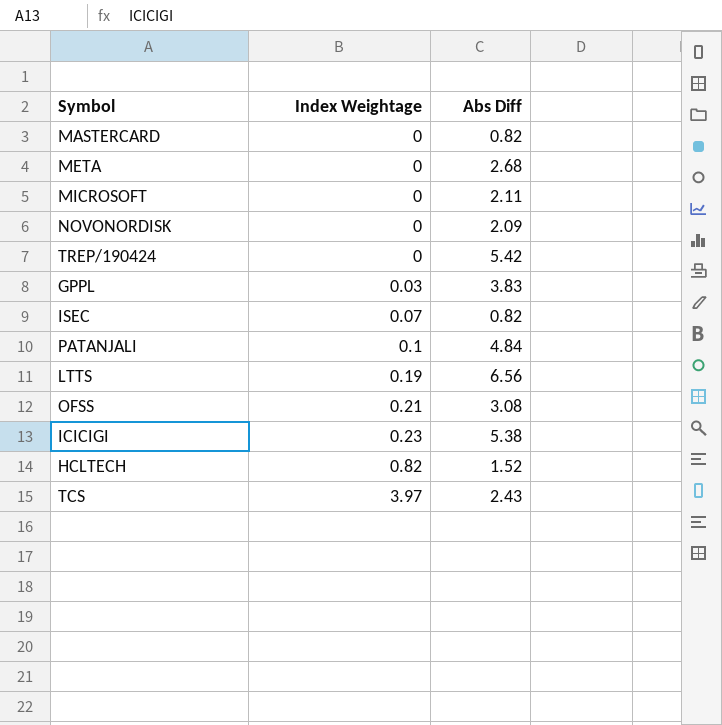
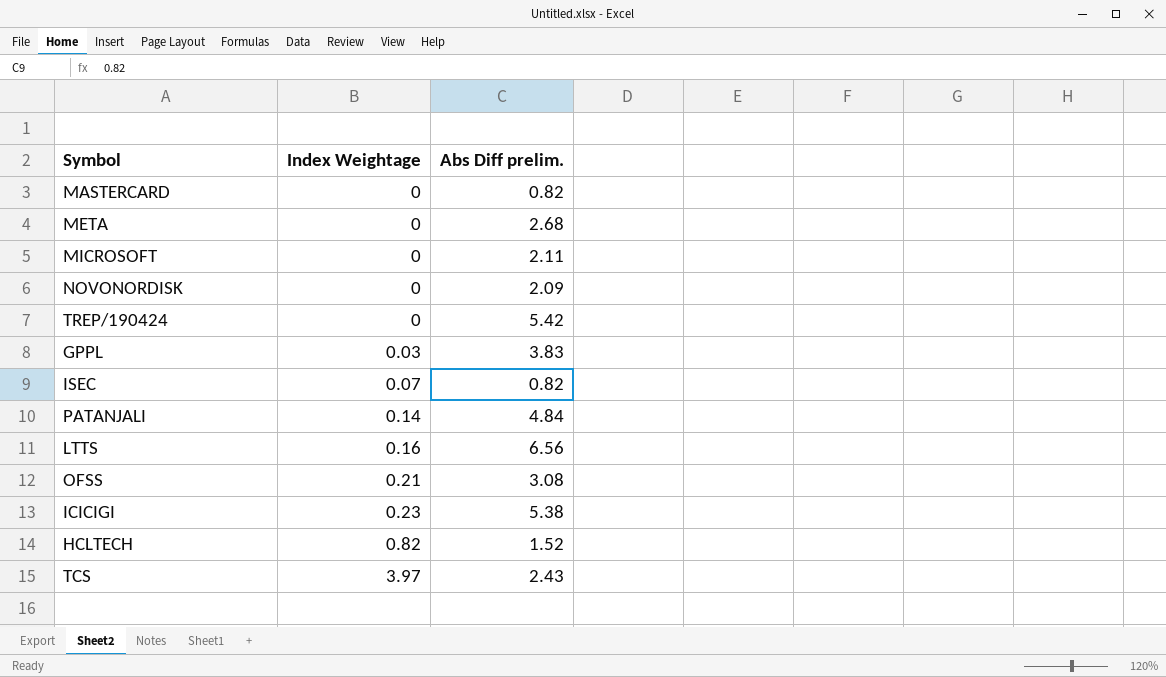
column name: Abs Diff -> Abs Diff prelim.
PATANJALI | Index Weightage: 0.1 -> 0.14
LTTS | Index Weightage: 0.19 -> 0.16

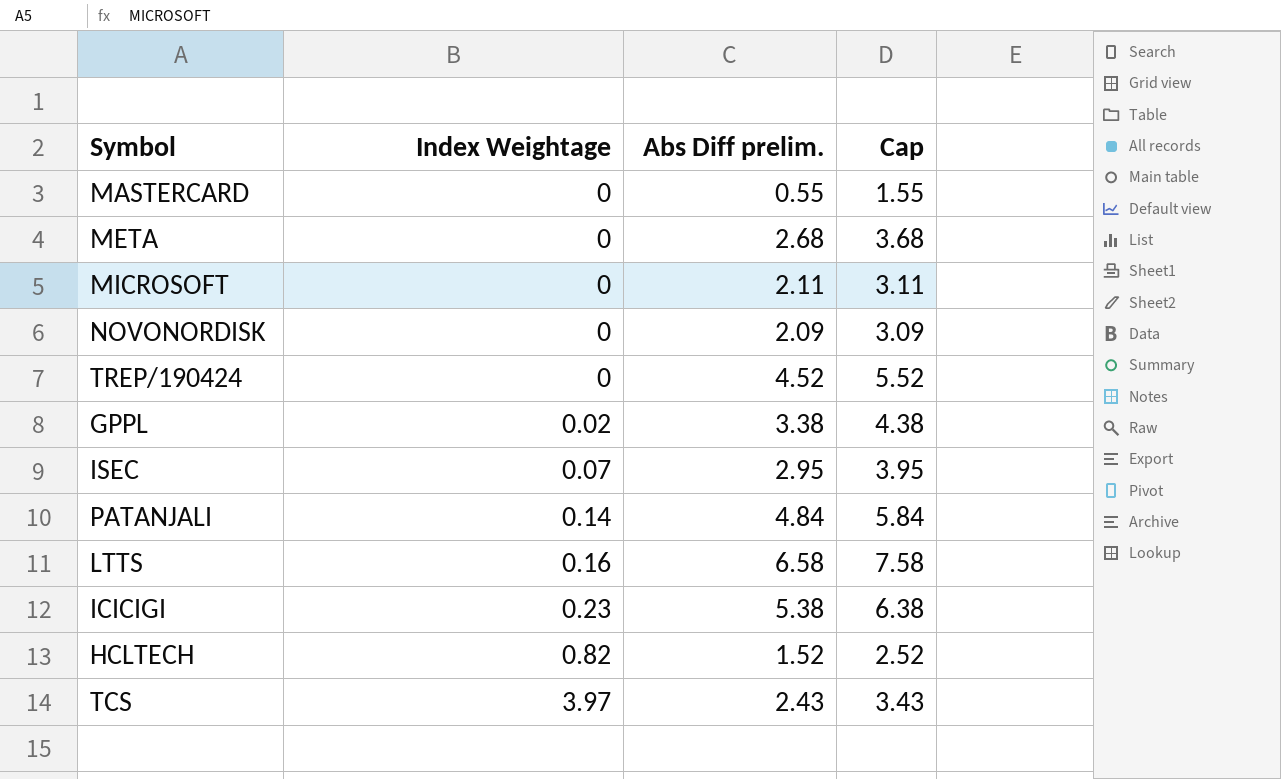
column Cap | formula: none -> [Abs Diff prelim.] + 1
row OFSS: 0.21 | 3.08 -> none
MASTERCARD | Abs Diff prelim.: 0.82 -> 0.55
TREP/190424 | Abs Diff prelim.: 5.42 -> 4.52
GPPL | Index Weightage: 0.03 -> 0.02
GPPL | Abs Diff prelim.: 3.83 -> 3.38
ISEC | Abs Diff prelim.: 0.82 -> 2.95
LTTS | Abs Diff prelim.: 6.56 -> 6.58

